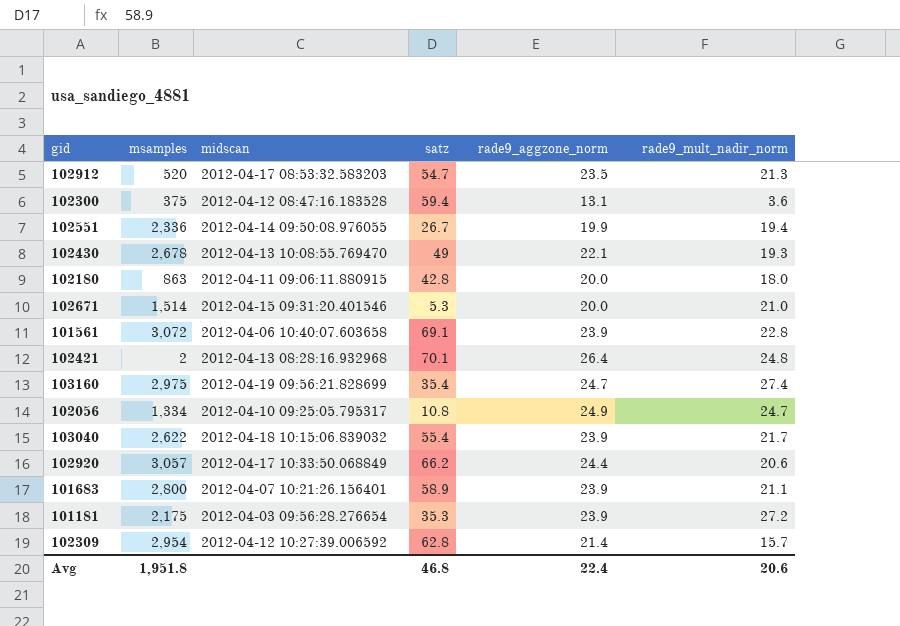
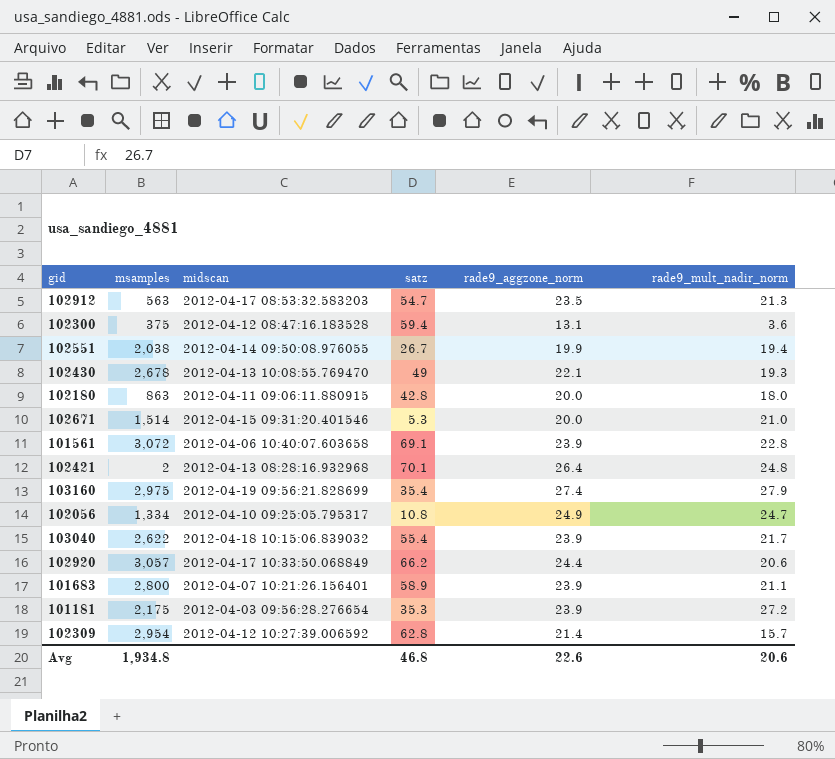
102912 | msamples: 520 -> 563
102551 | msamples: 2,336 -> 2,038
103160 | rade9_aggzone_norm: 24.7 -> 27.4
103160 | rade9_mult_nadir_norm: 27.4 -> 27.9
Avg | msamples: 1,951.8 -> 1,934.8
Avg | rade9_aggzone_norm: 22.4 -> 22.6

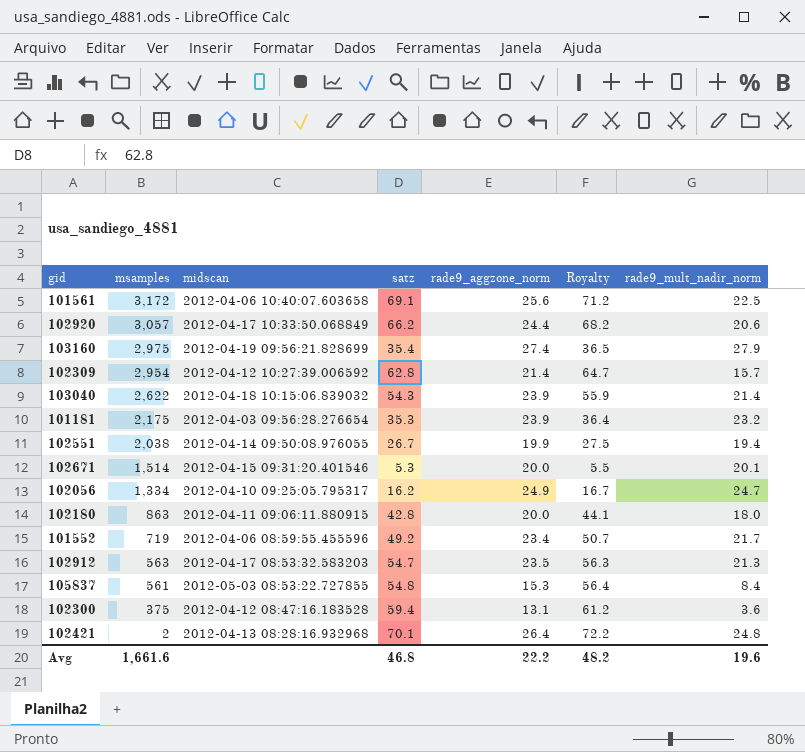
row order: none -> msamples descending
column Royalty | formula: none -> [satz] * 1.03
row 102430: 2,678 | 2012-04-13 10:08:55.769470 | 49 | 22.1 | 19.3 -> none
row 101683: 2,800 | 2012-04-07 10:21:26.156401 | 58.9 | 23.9 | 21.1 -> none
101561 | msamples: 3,072 -> 3,172
101561 | rade9_aggzone_norm: 23.9 -> 25.6
101561 | rade9_mult_nadir_norm: 22.8 -> 22.5
103040 | satz: 55.4 -> 54.3
103040 | rade9_mult_nadir_norm: 21.7 -> 21.4
101181 | rade9_mult_nadir_norm: 27.2 -> 23.2
102671 | rade9_mult_nadir_norm: 21.0 -> 20.1
102056 | satz: 10.8 -> 16.2
row 101552: none -> 719 | 2012-04-06 08:59:55.455596 | 49.2 | 23.4 | 50.7 | 21.7
row 105837: none -> 561 | 2012-05-03 08:53:22.727855 | 54.8 | 15.3 | 56.4 | 8.4
Avg | msamples: 1,934.8 -> 1,661.6
Avg | rade9_aggzone_norm: 22.6 -> 22.2
Avg | rade9_mult_nadir_norm: 20.6 -> 19.6

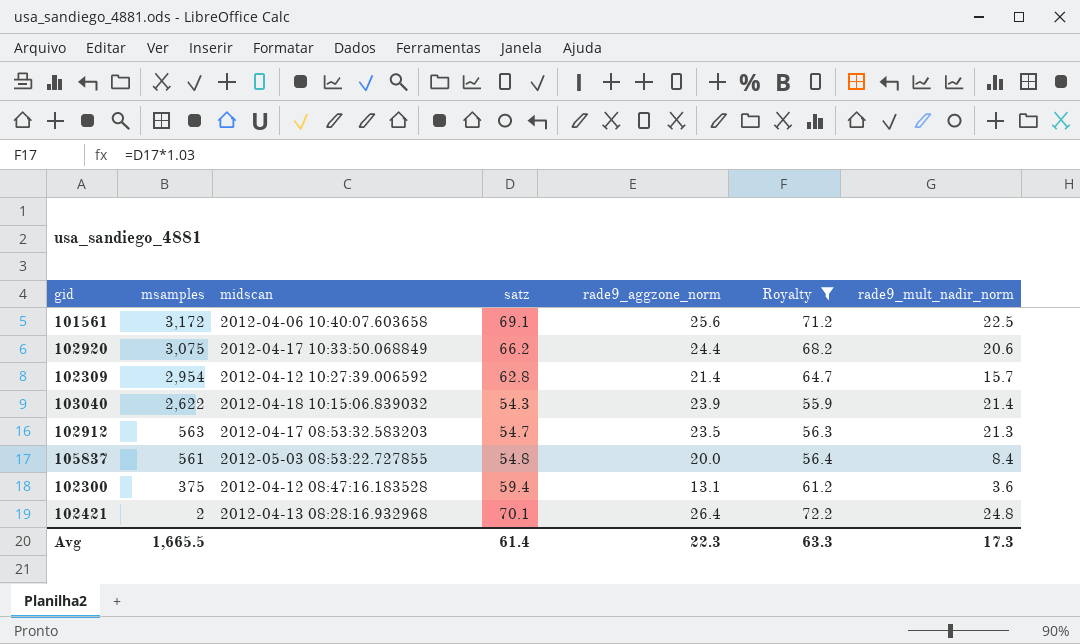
filter: none -> Royalty >= 55.9
102920 | msamples: 3,057 -> 3,075
105837 | rade9_aggzone_norm: 15.3 -> 20.0
Avg | msamples: 1,661.6 -> 1,665.5
Avg | satz: 46.8 -> 61.4
Avg | rade9_aggzone_norm: 22.2 -> 22.3
Avg | Royalty: 48.2 -> 63.3
Avg | rade9_mult_nadir_norm: 19.6 -> 17.3

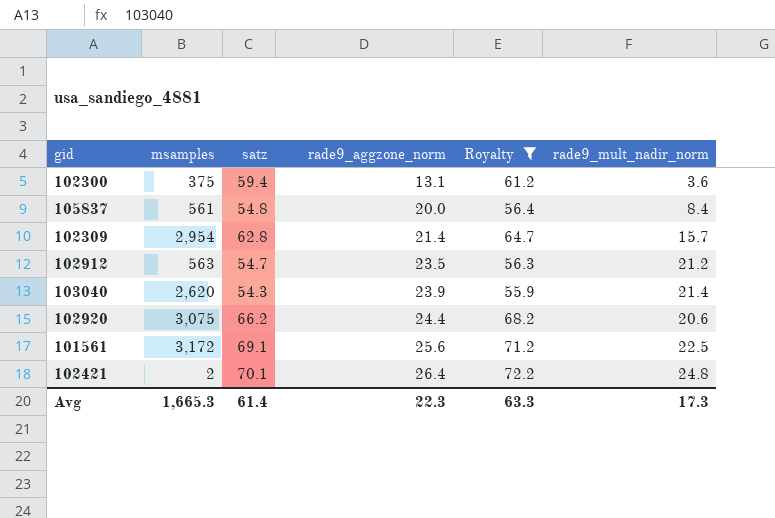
row order: msamples descending -> rade9_aggzone_norm ascending
column midscan | position: 3 -> none
102912 | rade9_mult_nadir_norm: 21.3 -> 21.2
103040 | msamples: 2,622 -> 2,620
Avg | msamples: 1,665.5 -> 1,665.3

